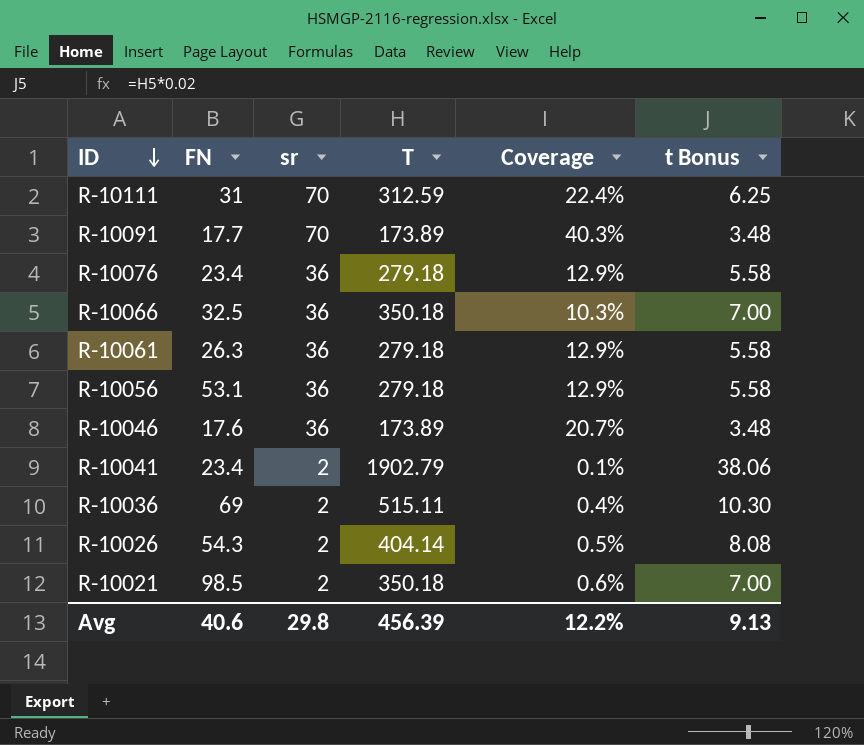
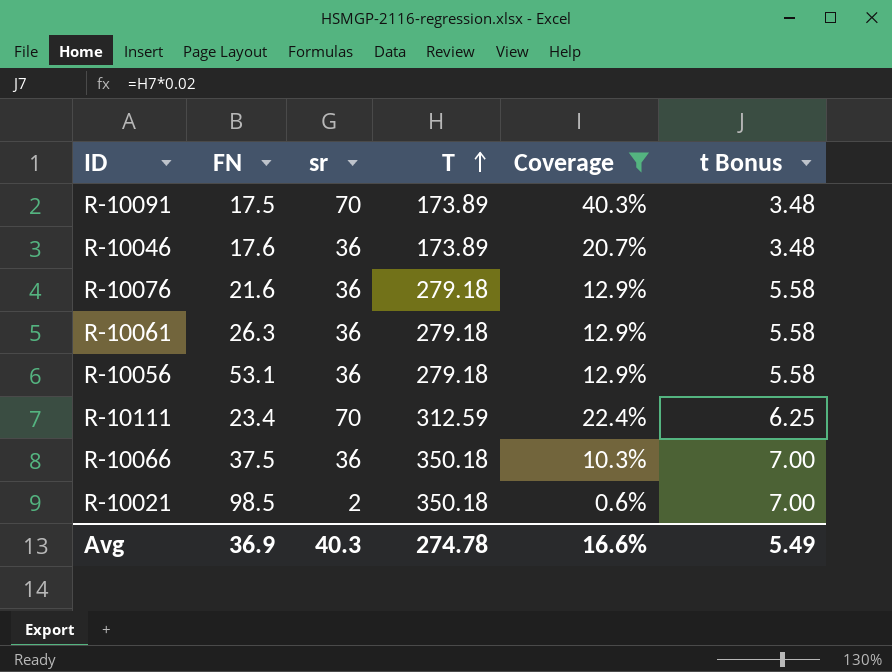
filter: none -> Coverage >= 0.6%
row order: ID descending -> T ascending
R-10091 | FN: 17.7 -> 17.5
R-10076 | FN: 23.4 -> 21.6
R-10111 | FN: 31 -> 23.4
R-10066 | FN: 32.5 -> 37.5
Avg | FN: 40.6 -> 36.9
Avg | sr: 29.8 -> 40.3
Avg | T: 456.39 -> 274.78
Avg | Coverage: 12.2% -> 16.6%
Avg | t Bonus: 9.13 -> 5.49

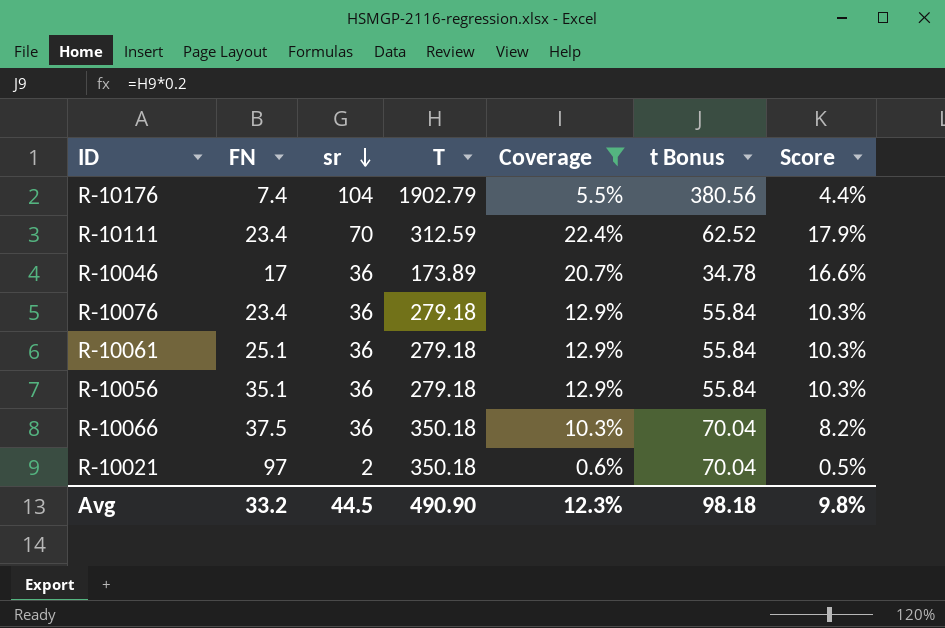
row order: T ascending -> sr descending
column t Bonus | formula: [T] * 0.02 -> [T] * 0.2
column Score | formula: none -> [Coverage] * 0.8
row R-10091: 17.5 | 70 | 173.89 | 40.3% | 3.48 -> none
row R-10176: none -> 7.4 | 104 | 1902.79 | 5.5% | 380.56 | 4.4%
R-10046 | FN: 17.6 -> 17
R-10076 | FN: 21.6 -> 23.4
R-10061 | FN: 26.3 -> 25.1
R-10056 | FN: 53.1 -> 35.1
R-10021 | FN: 98.5 -> 97
Avg | FN: 36.9 -> 33.2
Avg | sr: 40.3 -> 44.5
Avg | T: 274.78 -> 490.90
Avg | Coverage: 16.6% -> 12.3%
Avg | t Bonus: 5.49 -> 98.18

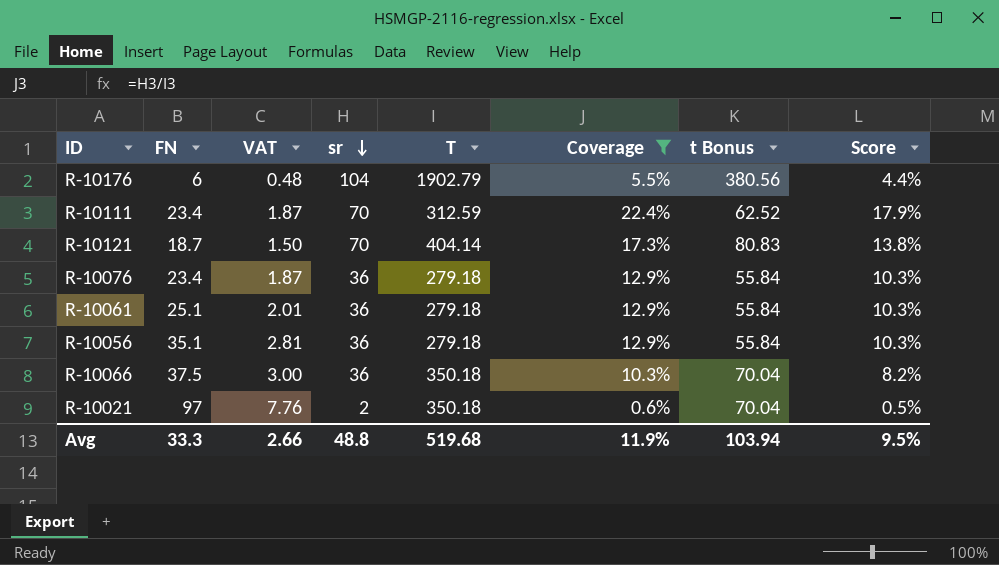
column VAT | formula: none -> [FN] * 0.08
row R-10046: 17 | 36 | 173.89 | 20.7% | 34.78 | 16.6% -> none
R-10176 | FN: 7.4 -> 6
row R-10121: none -> 18.7 | 1.50 | 70 | 404.14 | 17.3% | 80.83 | 13.8%
Avg | FN: 33.2 -> 33.3
Avg | sr: 44.5 -> 48.8
Avg | T: 490.90 -> 519.68
Avg | Coverage: 12.3% -> 11.9%
Avg | t Bonus: 98.18 -> 103.94
Avg | Score: 9.8% -> 9.5%

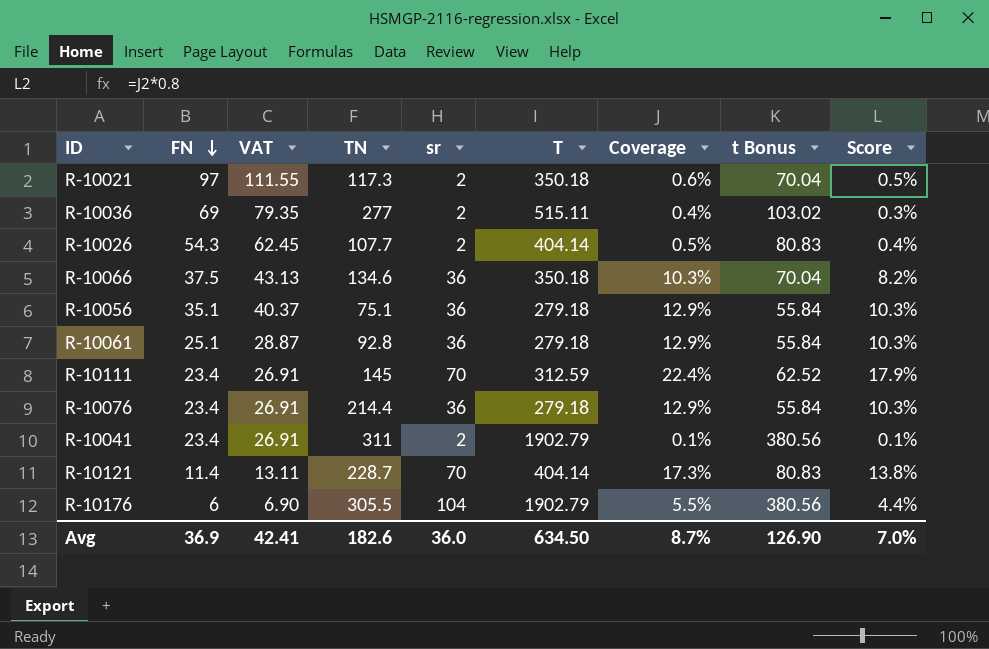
filter: Coverage >= 0.6% -> none
row order: sr descending -> FN descending
column VAT | formula: [FN] * 0.08 -> [FN] * 1.15
column TN | position: none -> 4
R-10121 | FN: 18.7 -> 11.4
Avg | FN: 33.3 -> 36.9
Avg | VAT: 2.66 -> 42.41
Avg | sr: 48.8 -> 36.0
Avg | T: 519.68 -> 634.50
Avg | Coverage: 11.9% -> 8.7%
Avg | t Bonus: 103.94 -> 126.90
Avg | Score: 9.5% -> 7.0%

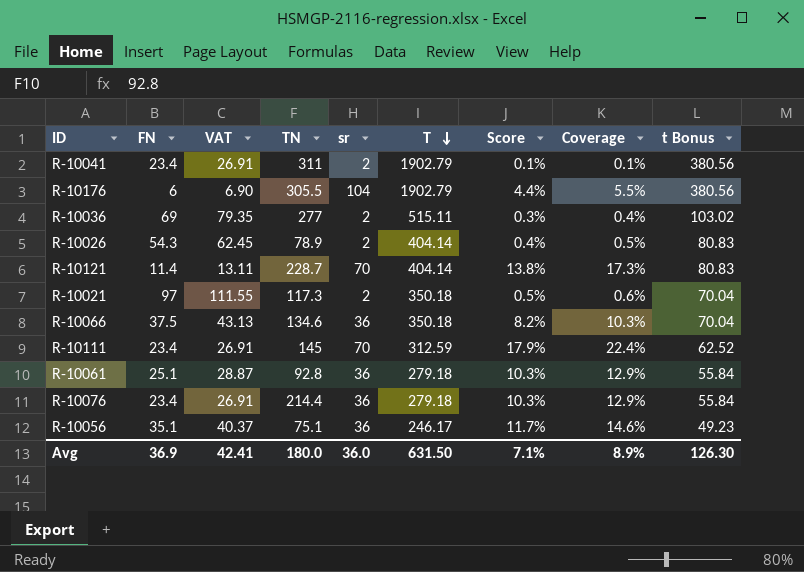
row order: FN descending -> T descending
column Score | position: 9 -> 7
R-10026 | TN: 107.7 -> 78.9
R-10056 | T: 279.18 -> 246.17
R-10056 | Score: 10.3% -> 11.7%
R-10056 | Coverage: 12.9% -> 14.6%
R-10056 | t Bonus: 55.84 -> 49.23
Avg | TN: 182.6 -> 180.0
Avg | T: 634.50 -> 631.50
Avg | Score: 7.0% -> 7.1%
Avg | Coverage: 8.7% -> 8.9%
Avg | t Bonus: 126.90 -> 126.30

